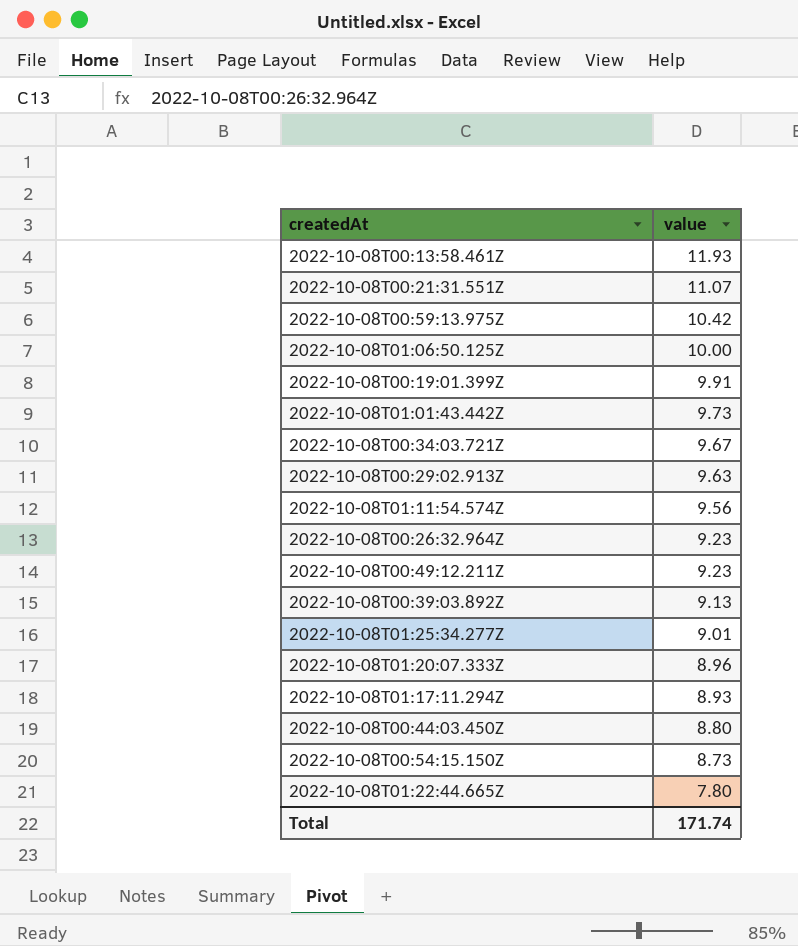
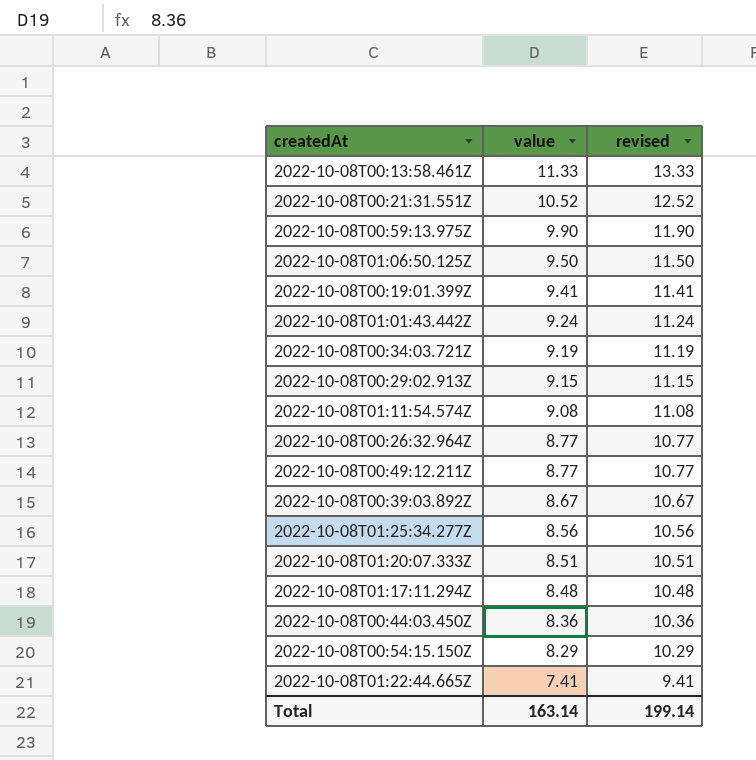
column revised | formula: none -> [value] + 2
2022-10-08T00:13:58.461Z | value: 11.93 -> 11.33
2022-10-08T00:21:31.551Z | value: 11.07 -> 10.52
2022-10-08T00:59:13.975Z | value: 10.42 -> 9.90
2022-10-08T01:06:50.125Z | value: 10.00 -> 9.50
2022-10-08T00:19:01.399Z | value: 9.91 -> 9.41
2022-10-08T01:01:43.442Z | value: 9.73 -> 9.24
2022-10-08T00:34:03.721Z | value: 9.67 -> 9.19
2022-10-08T00:29:02.913Z | value: 9.63 -> 9.15
2022-10-08T01:11:54.574Z | value: 9.56 -> 9.08
2022-10-08T00:26:32.964Z | value: 9.23 -> 8.77
2022-10-08T00:49:12.211Z | value: 9.23 -> 8.77
2022-10-08T00:39:03.892Z | value: 9.13 -> 8.67
2022-10-08T01:25:34.277Z | value: 9.01 -> 8.56
2022-10-08T01:20:07.333Z | value: 8.96 -> 8.51
2022-10-08T01:17:11.294Z | value: 8.93 -> 8.48
2022-10-08T00:44:03.450Z | value: 8.80 -> 8.36
2022-10-08T00:54:15.150Z | value: 8.73 -> 8.29
2022-10-08T01:22:44.665Z | value: 7.80 -> 7.41
Total | value: 171.74 -> 163.14

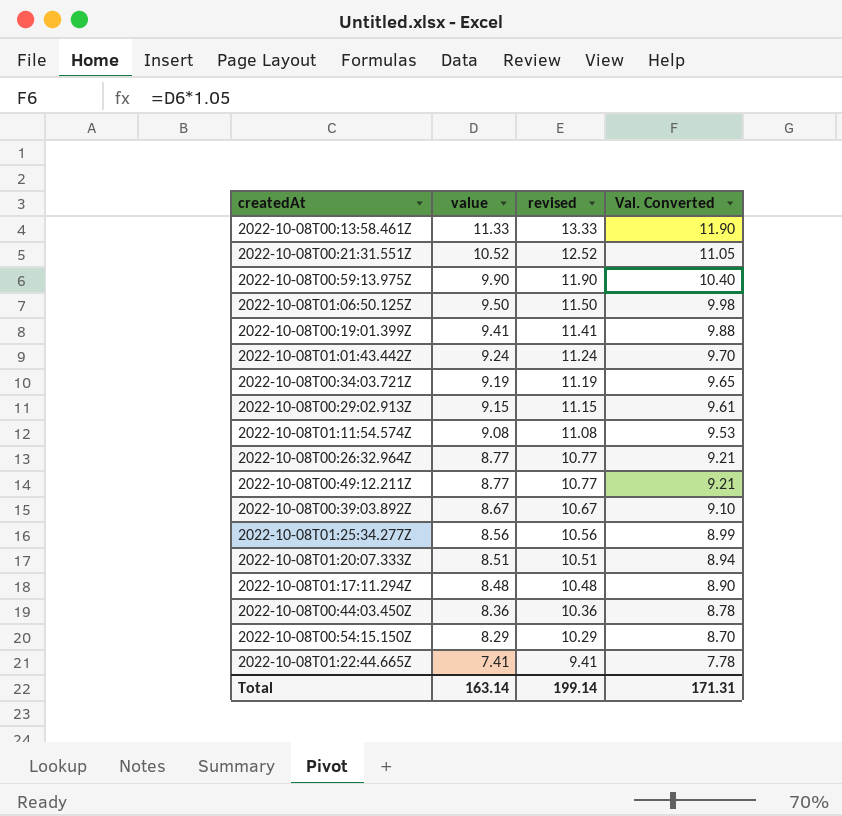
column Val. Converted | formula: none -> [value] * 1.05

